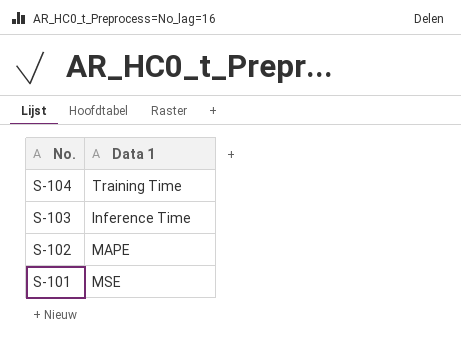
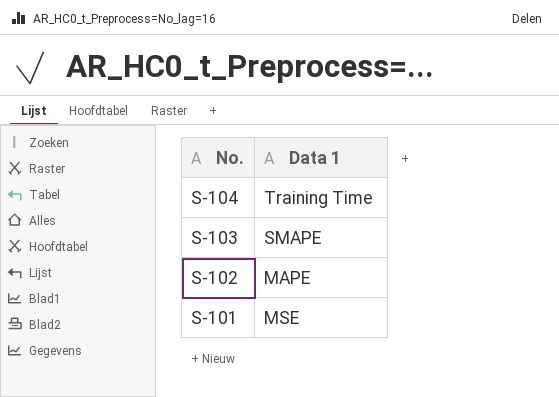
S-103 | Data 1: Inference Time -> SMAPE

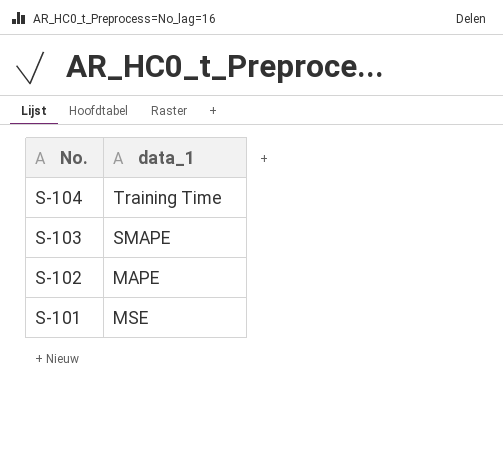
column name: Data 1 -> data_1

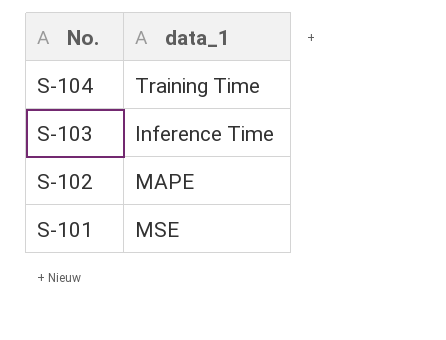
S-103 | data_1: SMAPE -> Inference Time

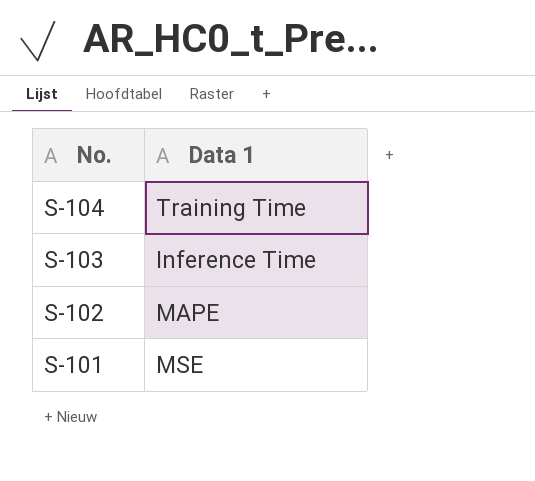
column name: data_1 -> Data 1

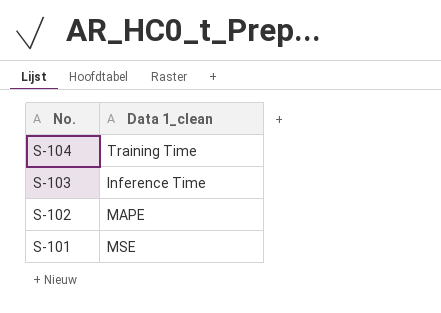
column name: Data 1 -> Data 1_clean

